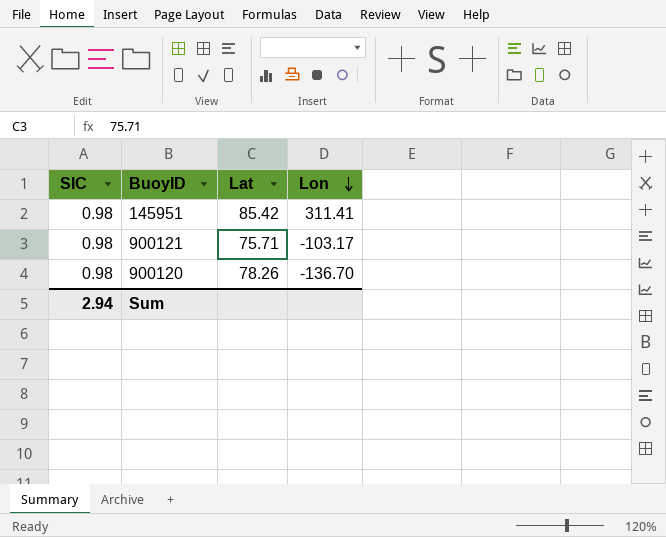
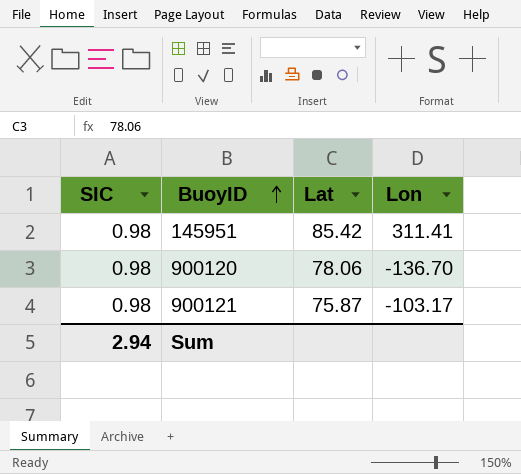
row order: Lon descending -> BuoyID ascending
900120 | Lat: 78.26 -> 78.06
900121 | Lat: 75.71 -> 75.87

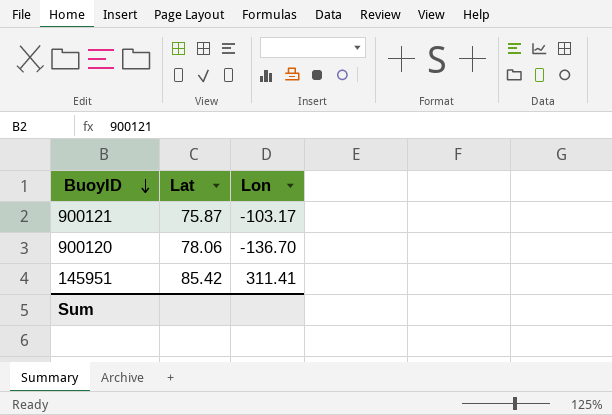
row order: BuoyID ascending -> BuoyID descending
column SIC | position: 1 -> none

